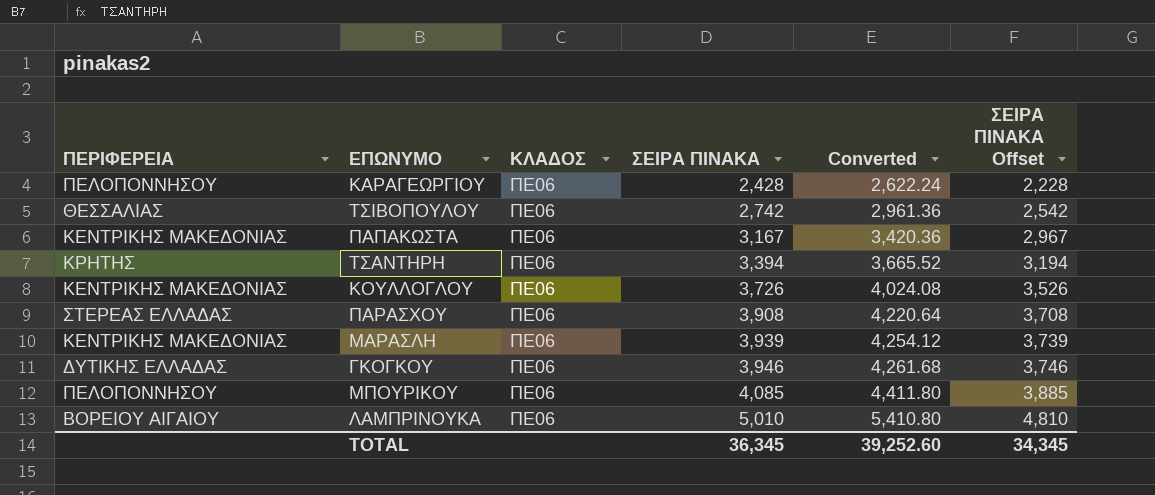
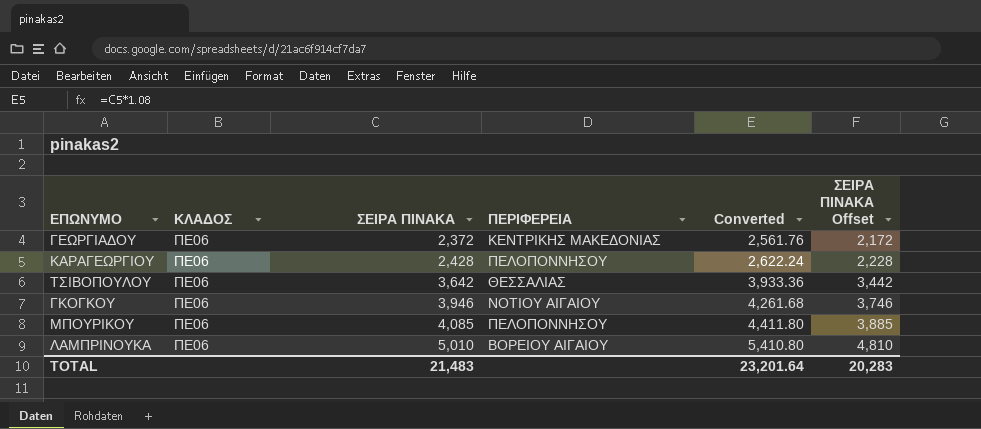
column ΠΕΡΙΦΕΡΕΙΑ | position: 1 -> 4
row ΠΑΠΑΚΩΣΤΑ: ΚΕΝΤΡΙΚΗΣ ΜΑΚΕΔΟΝΙΑΣ | ΠΕ06 | 3,167 | 3,420.36 | 2,967 -> none
row ΤΣΑΝΤΗΡΗ: ΚΡΗΤΗΣ | ΠΕ06 | 3,394 | 3,665.52 | 3,194 -> none
row ΚΟΥΛΛΟΓΛΟΥ: ΚΕΝΤΡΙΚΗΣ ΜΑΚΕΔΟΝΙΑΣ | ΠΕ06 | 3,726 | 4,024.08 | 3,526 -> none
row ΠΑΡΑΣΧΟΥ: ΣΤΕΡΕΑΣ ΕΛΛΑΔΑΣ | ΠΕ06 | 3,908 | 4,220.64 | 3,708 -> none
row ΜΑΡΑΣΛΗ: ΚΕΝΤΡΙΚΗΣ ΜΑΚΕΔΟΝΙΑΣ | ΠΕ06 | 3,939 | 4,254.12 | 3,739 -> none
row ΓΕΩΡΓΙΑΔΟΥ: none -> ΠΕ06 | 2,372 | ΚΕΝΤΡΙΚΗΣ ΜΑΚΕΔΟΝΙΑΣ | 2,561.76 | 2,172
ΤΣΙΒΟΠΟΥΛΟΥ | ΣΕΙΡΑ ΠΙΝΑΚΑ: 2,742 -> 3,642
ΤΣΙΒΟΠΟΥΛΟΥ | Converted: 2,961.36 -> 3,933.36
ΤΣΙΒΟΠΟΥΛΟΥ | ΣΕΙΡΑ ΠΙΝΑΚΑ Offset: 2,542 -> 3,442
ΓΚΟΓΚΟΥ | ΠΕΡΙΦΕΡΕΙΑ: ΔΥΤΙΚΗΣ ΕΛΛΑΔΑΣ -> ΝΟΤΙΟΥ ΑΙΓΑΙΟΥ
TOTAL | ΣΕΙΡΑ ΠΙΝΑΚΑ: 36,345 -> 21,483
TOTAL | Converted: 39,252.60 -> 23,201.64
TOTAL | ΣΕΙΡΑ ΠΙΝΑΚΑ Offset: 34,345 -> 20,283

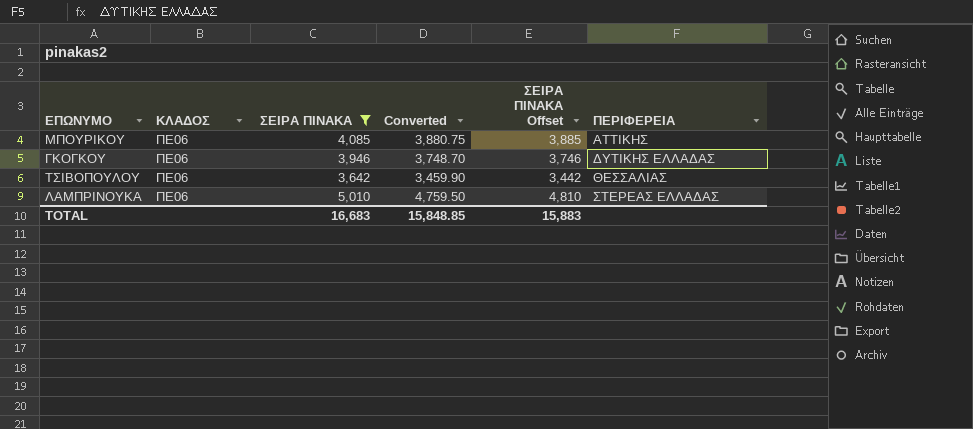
filter: none -> ΣΕΙΡΑ ΠΙΝΑΚΑ >= 3,642
row order: ΣΕΙΡΑ ΠΙΝΑΚΑ ascending -> ΠΕΡΙΦΕΡΕΙΑ ascending
column Converted | formula: [ΣΕΙΡΑ ΠΙΝΑΚΑ] * 1.08 -> [ΣΕΙΡΑ ΠΙΝΑΚΑ] * 0.95
column ΠΕΡΙΦΕΡΕΙΑ | position: 4 -> 6
ΜΠΟΥΡΙΚΟΥ | ΠΕΡΙΦΕΡΕΙΑ: ΠΕΛΟΠΟΝΝΗΣΟΥ -> ΑΤΤΙΚΗΣ
ΓΚΟΓΚΟΥ | ΠΕΡΙΦΕΡΕΙΑ: ΝΟΤΙΟΥ ΑΙΓΑΙΟΥ -> ΔΥΤΙΚΗΣ ΕΛΛΑΔΑΣ
ΛΑΜΠΡΙΝΟΥΚΑ | ΠΕΡΙΦΕΡΕΙΑ: ΒΟΡΕΙΟΥ ΑΙΓΑΙΟΥ -> ΣΤΕΡΕΑΣ ΕΛΛΑΔΑΣ
TOTAL | ΣΕΙΡΑ ΠΙΝΑΚΑ: 21,483 -> 16,683
TOTAL | Converted: 23,201.64 -> 15,848.85
TOTAL | ΣΕΙΡΑ ΠΙΝΑΚΑ Offset: 20,283 -> 15,883

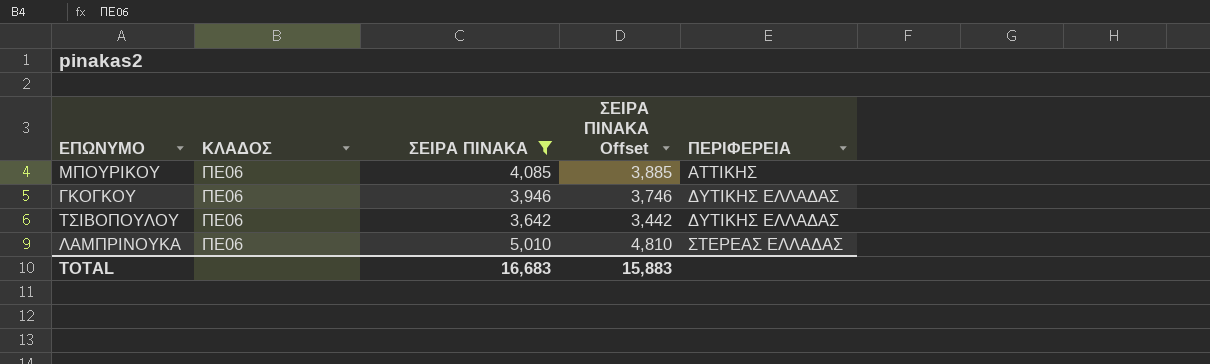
column Converted | formula: [ΣΕΙΡΑ ΠΙΝΑΚΑ] * 0.95 -> none
ΤΣΙΒΟΠΟΥΛΟΥ | ΠΕΡΙΦΕΡΕΙΑ: ΘΕΣΣΑΛΙΑΣ -> ΔΥΤΙΚΗΣ ΕΛΛΑΔΑΣ

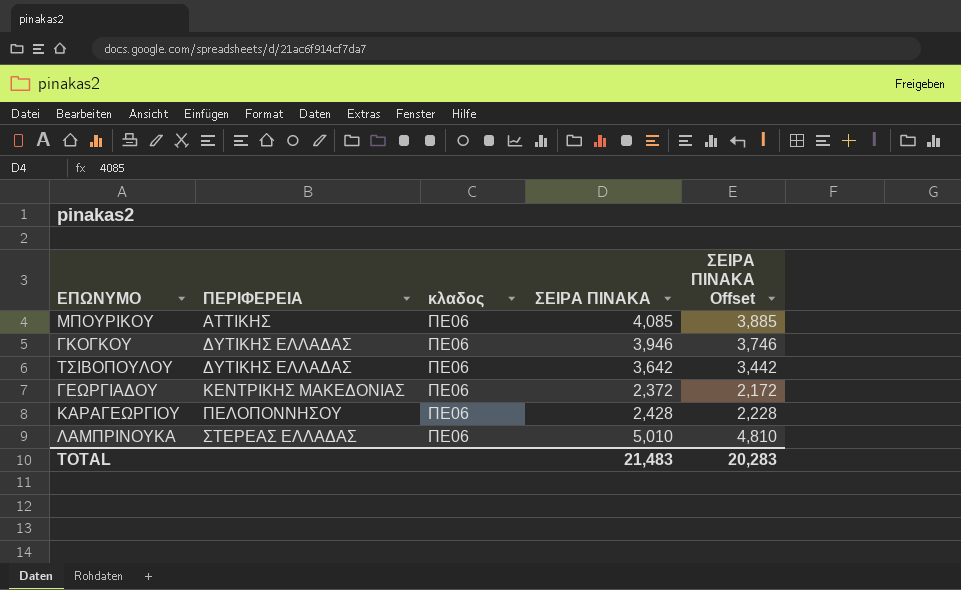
filter: ΣΕΙΡΑ ΠΙΝΑΚΑ >= 3,642 -> none
column ΠΕΡΙΦΕΡΕΙΑ | position: 5 -> 2
column name: ΚΛΑΔΟΣ -> κλαδος
TOTAL | ΣΕΙΡΑ ΠΙΝΑΚΑ: 16,683 -> 21,483
TOTAL | ΣΕΙΡΑ ΠΙΝΑΚΑ Offset: 15,883 -> 20,283

